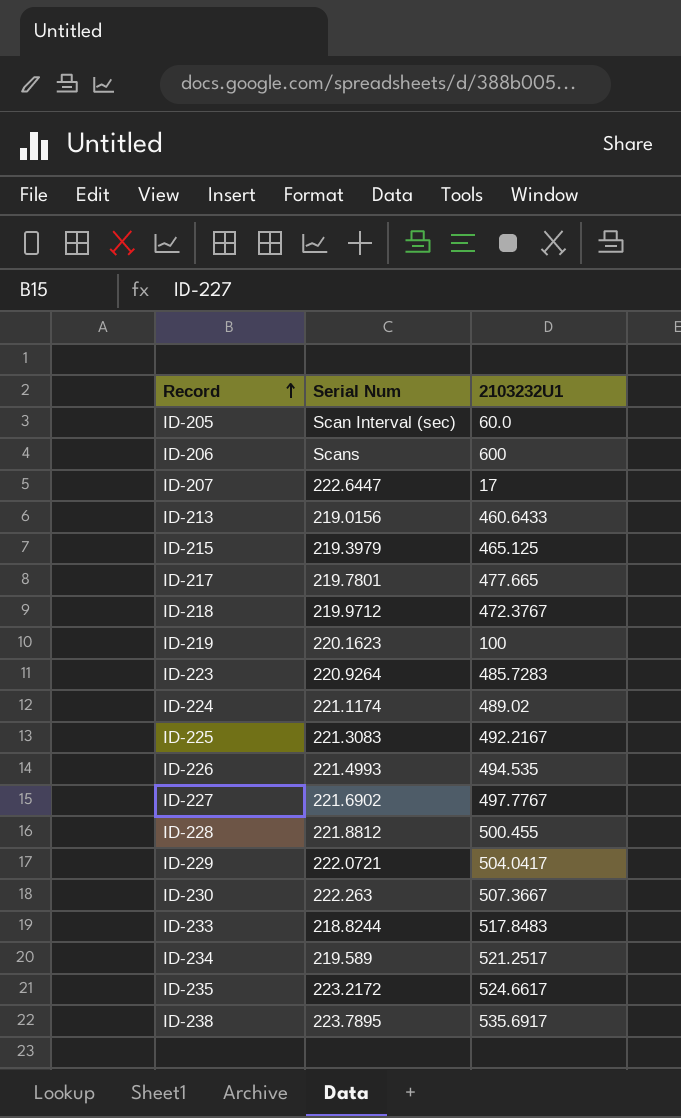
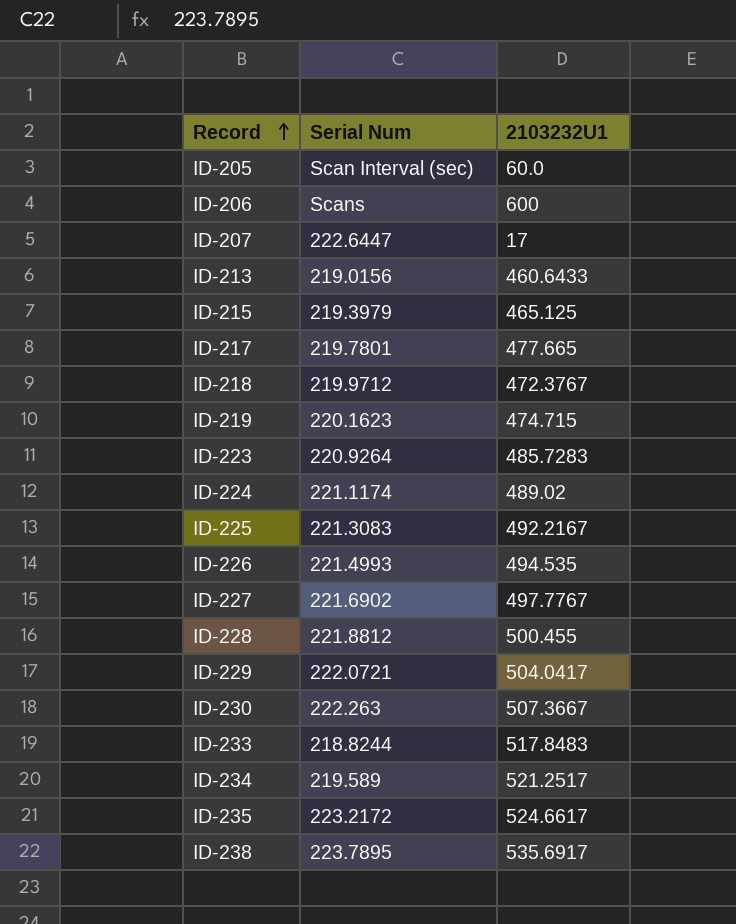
ID-219 | 2103232U1: 100 -> 474.715

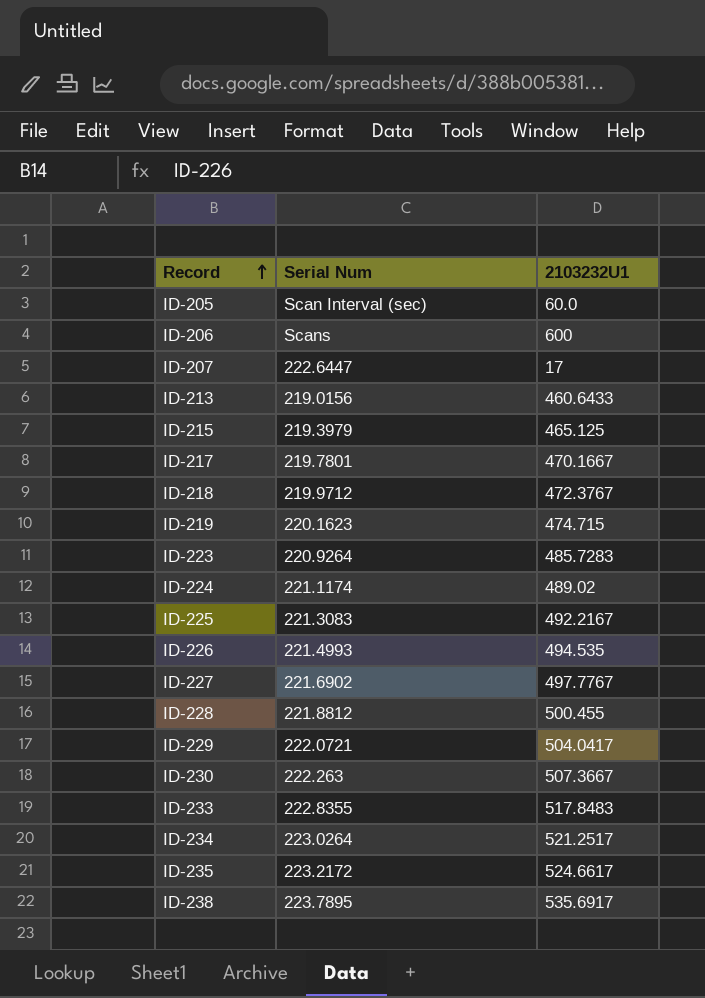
ID-217 | 2103232U1: 477.665 -> 470.1667
ID-233 | Serial Num: 218.8244 -> 222.8355
ID-234 | Serial Num: 219.589 -> 223.0264

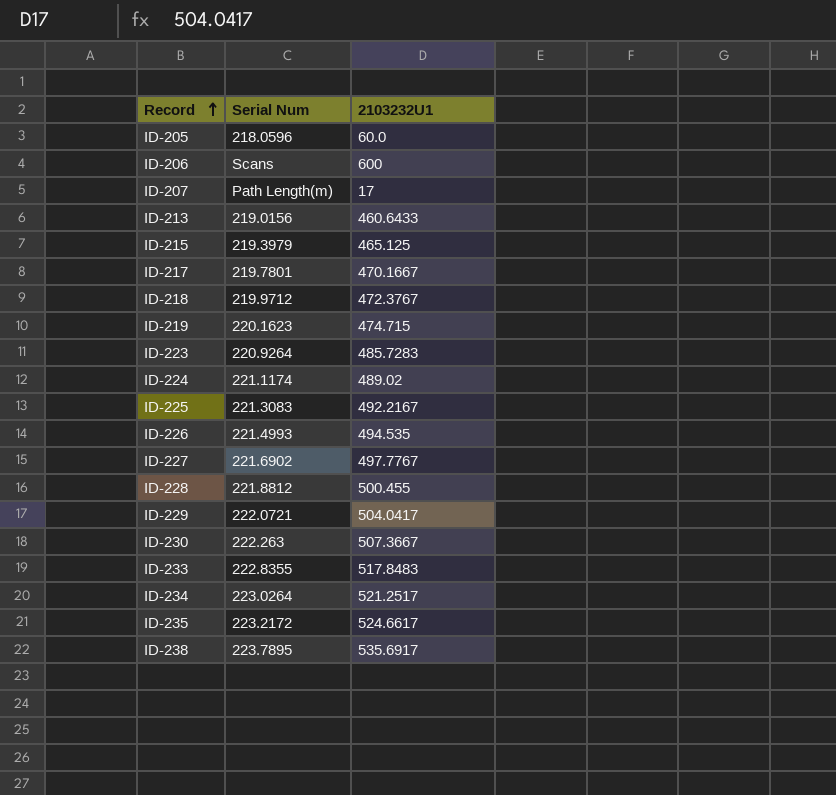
ID-205 | Serial Num: Scan Interval (sec) -> 218.0596
ID-207 | Serial Num: 222.6447 -> Path Length(m)

